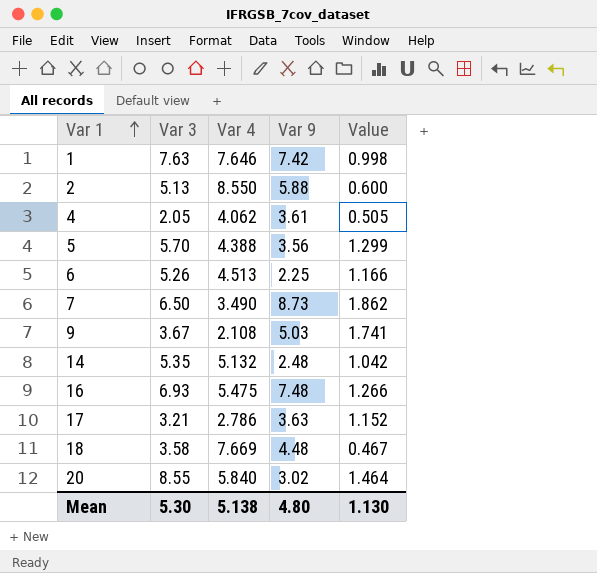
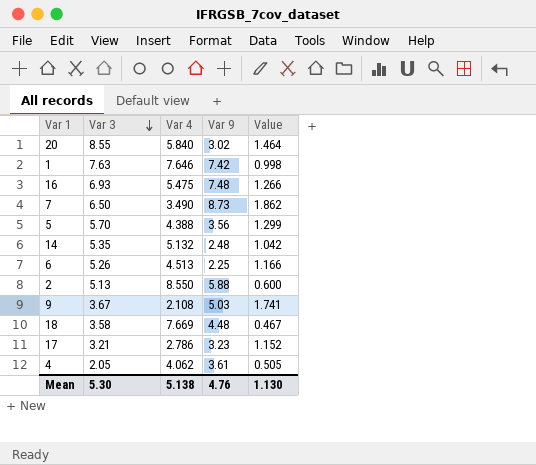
row order: Var 1 ascending -> Var 3 descending
17 | Var 9: 3.63 -> 3.23
Mean | Var 9: 4.80 -> 4.76

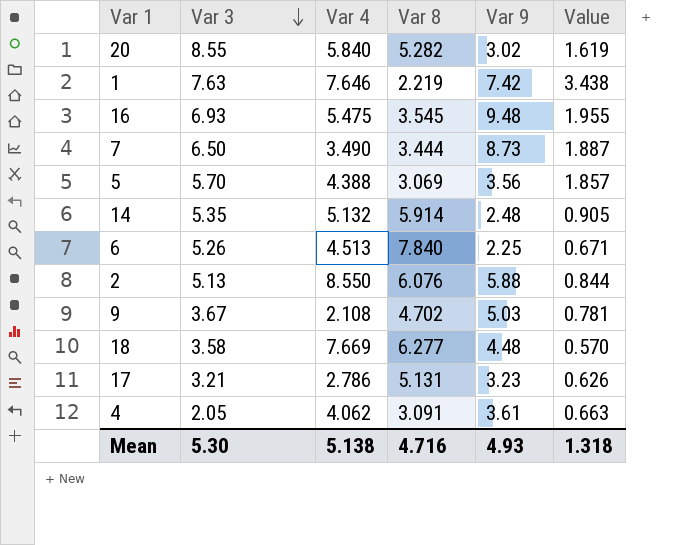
column Var 8 | position: none -> 4
column Value | formula: [Var 3] / [Var 4] -> [Var 3] / [Var 8]
16 | Var 9: 7.48 -> 9.48
Mean | Var 9: 4.76 -> 4.93
Mean | Value: 1.130 -> 1.318

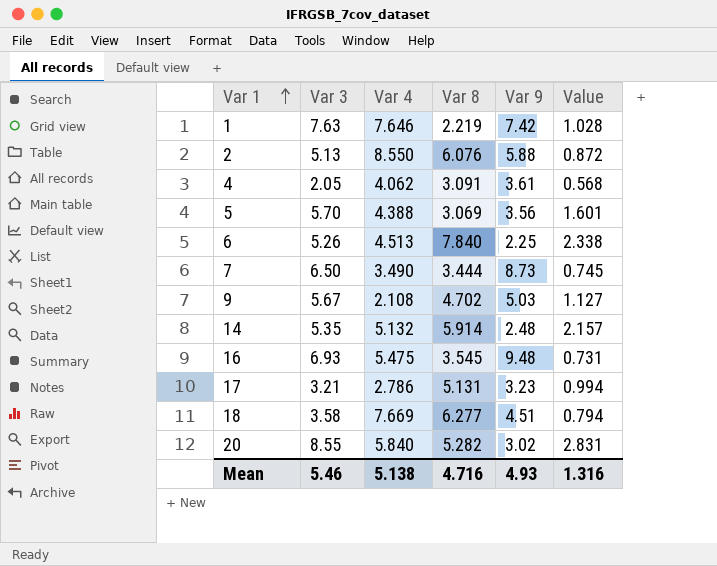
row order: Var 3 descending -> Var 1 ascending
column Value | formula: [Var 3] / [Var 8] -> [Var 3] / [Var 9]
9 | Var 3: 3.67 -> 5.67
18 | Var 9: 4.48 -> 4.51
Mean | Var 3: 5.30 -> 5.46
Mean | Value: 1.318 -> 1.316

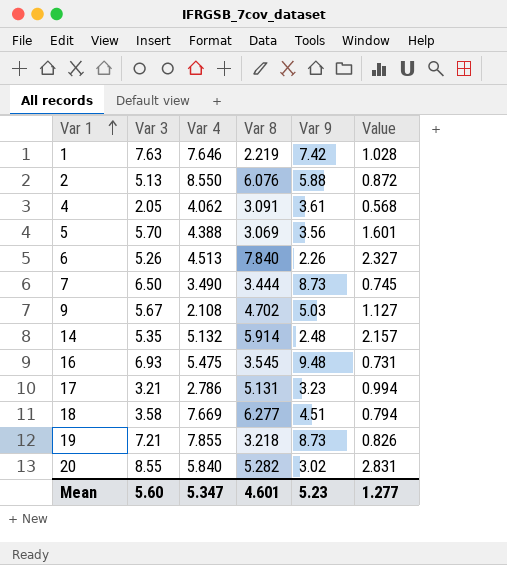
6 | Var 9: 2.25 -> 2.26
6 | Value: 2.338 -> 2.327
row 19: none -> 7.21 | 7.855 | 3.218 | 8.73 | 0.826
Mean | Var 3: 5.46 -> 5.60
Mean | Var 4: 5.138 -> 5.347
Mean | Var 8: 4.716 -> 4.601
Mean | Var 9: 4.93 -> 5.23
Mean | Value: 1.316 -> 1.277

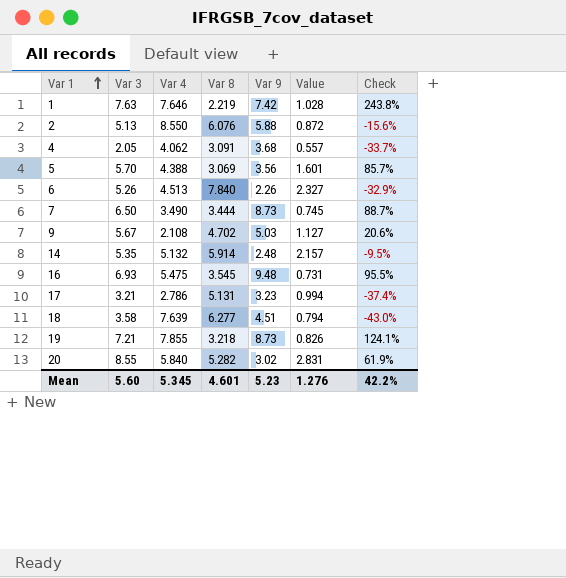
column Check | formula: none -> ([Var 3] - [Var 8]) / [Var 8]
4 | Var 9: 3.61 -> 3.68
4 | Value: 0.568 -> 0.557
18 | Var 4: 7.669 -> 7.639
Mean | Var 4: 5.347 -> 5.345
Mean | Value: 1.277 -> 1.276

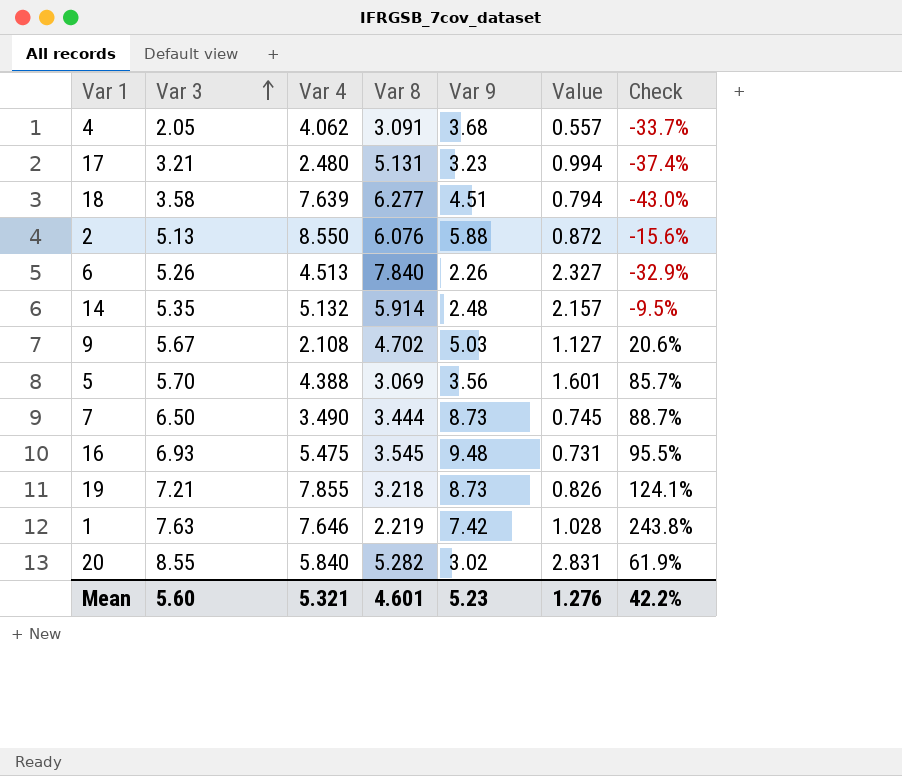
row order: Var 1 ascending -> Var 3 ascending
17 | Var 4: 2.786 -> 2.480
Mean | Var 4: 5.345 -> 5.321

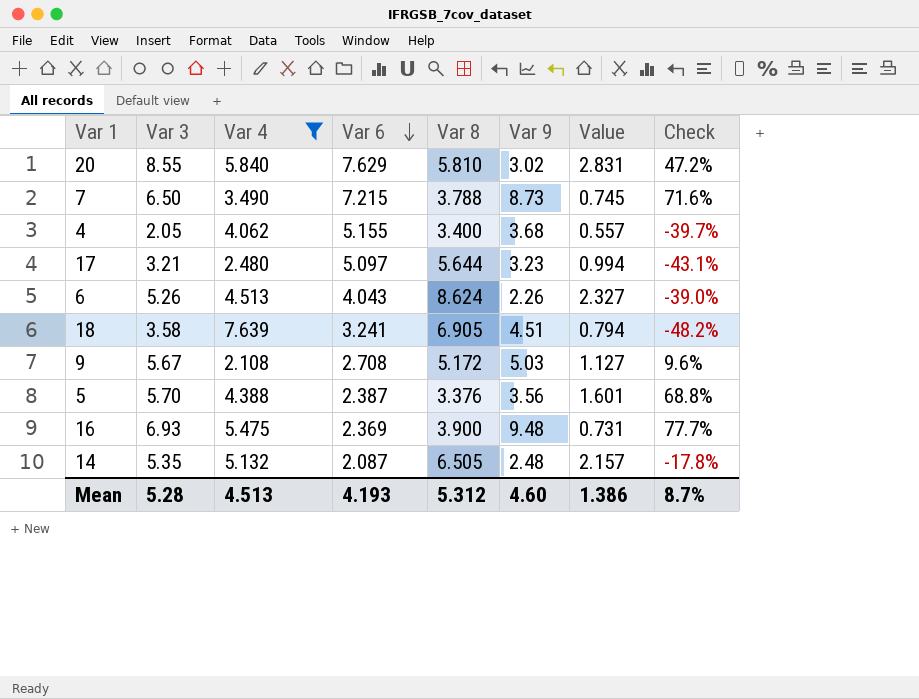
filter: none -> Var 4 <= 7.639
row order: Var 3 ascending -> Var 6 descending
column Var 6 | position: none -> 4
20 | Var 8: 5.282 -> 5.810
20 | Check: 61.9% -> 47.2%
7 | Var 8: 3.444 -> 3.788
7 | Check: 88.7% -> 71.6%
4 | Var 8: 3.091 -> 3.400
4 | Check: -33.7% -> -39.7%
17 | Var 8: 5.131 -> 5.644
17 | Check: -37.4% -> -43.1%
6 | Var 8: 7.840 -> 8.624
6 | Check: -32.9% -> -39.0%
18 | Var 8: 6.277 -> 6.905
18 | Check: -43.0% -> -48.2%
9 | Var 8: 4.702 -> 5.172
9 | Check: 20.6% -> 9.6%
5 | Var 8: 3.069 -> 3.376
5 | Check: 85.7% -> 68.8%
16 | Var 8: 3.545 -> 3.900
16 | Check: 95.5% -> 77.7%
14 | Var 8: 5.914 -> 6.505
14 | Check: -9.5% -> -17.8%
Mean | Var 3: 5.60 -> 5.28
Mean | Var 4: 5.321 -> 4.513
Mean | Var 8: 4.601 -> 5.312
Mean | Var 9: 5.23 -> 4.60
Mean | Value: 1.276 -> 1.386
Mean | Check: 42.2% -> 8.7%

